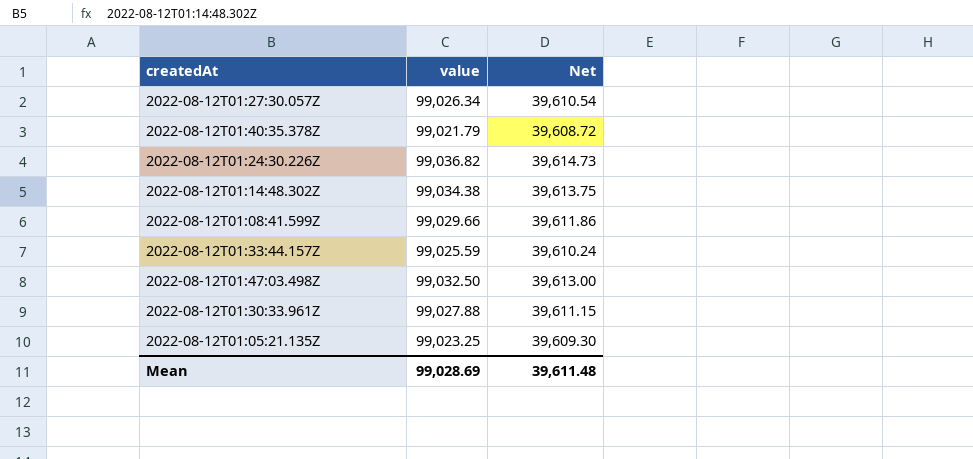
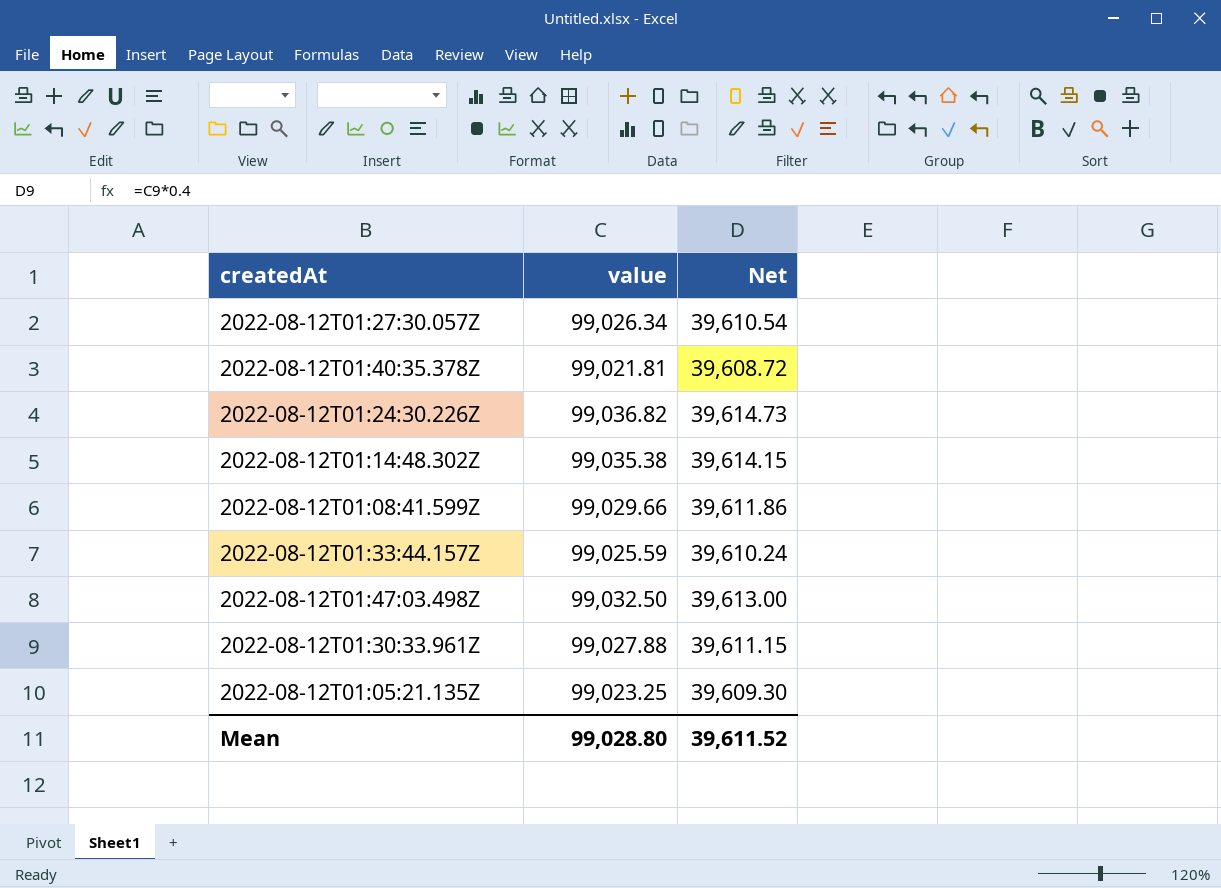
2022-08-12T01:40:35.378Z | value: 99,021.79 -> 99,021.81
2022-08-12T01:14:48.302Z | value: 99,034.38 -> 99,035.38
2022-08-12T01:14:48.302Z | Net: 39,613.75 -> 39,614.15
Mean | value: 99,028.69 -> 99,028.80
Mean | Net: 39,611.48 -> 39,611.52

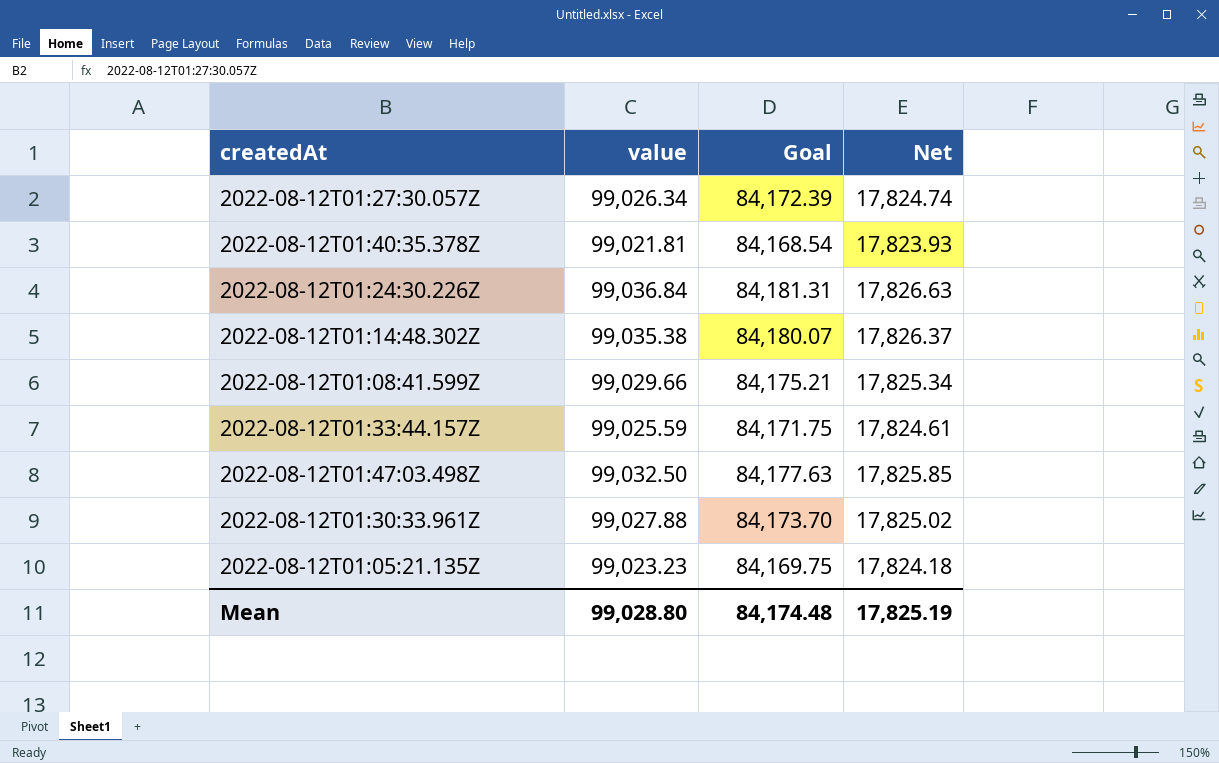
column Goal | formula: none -> [value] * 0.85
column Net | formula: [value] * 0.4 -> [value] * 0.18
2022-08-12T01:24:30.226Z | value: 99,036.82 -> 99,036.84
2022-08-12T01:05:21.135Z | value: 99,023.25 -> 99,023.23
Mean | Net: 39,611.52 -> 17,825.19

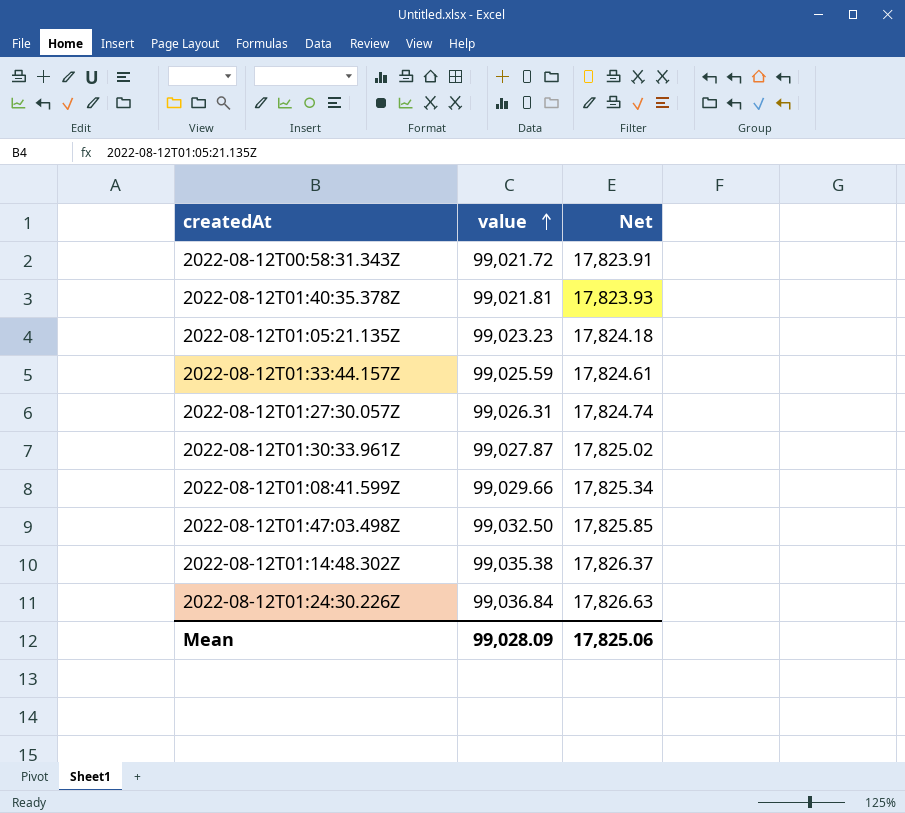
row order: none -> value ascending
column Goal | formula: [value] * 0.85 -> none
row 2022-08-12T00:58:31.343Z: none -> 99,021.72 | 17,823.91
2022-08-12T01:27:30.057Z | value: 99,026.34 -> 99,026.31
2022-08-12T01:30:33.961Z | value: 99,027.88 -> 99,027.87
Mean | value: 99,028.80 -> 99,028.09
Mean | Net: 17,825.19 -> 17,825.06

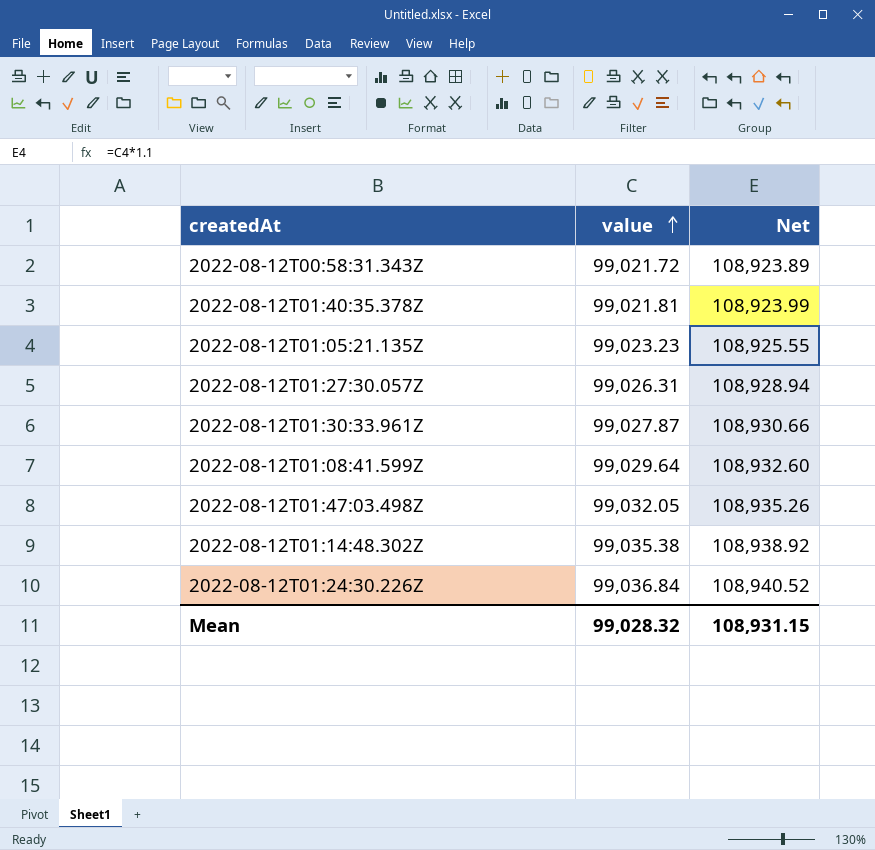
column Net | formula: [value] * 0.18 -> [value] * 1.1
row 2022-08-12T01:33:44.157Z: 99,025.59 | 17,824.61 -> none
2022-08-12T01:08:41.599Z | value: 99,029.66 -> 99,029.64
2022-08-12T01:47:03.498Z | value: 99,032.50 -> 99,032.05
Mean | value: 99,028.09 -> 99,028.32
Mean | Net: 17,825.06 -> 108,931.15

